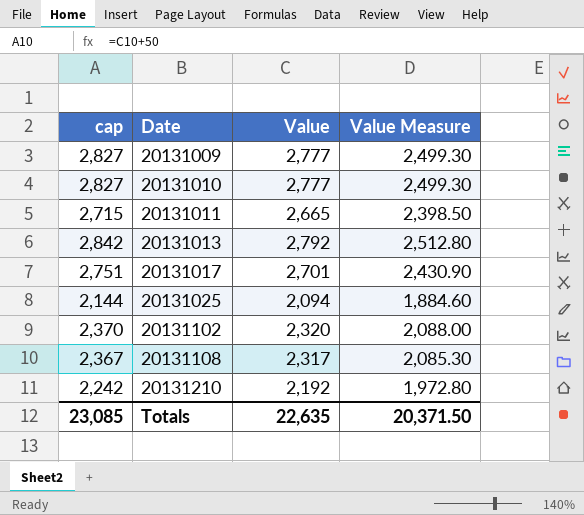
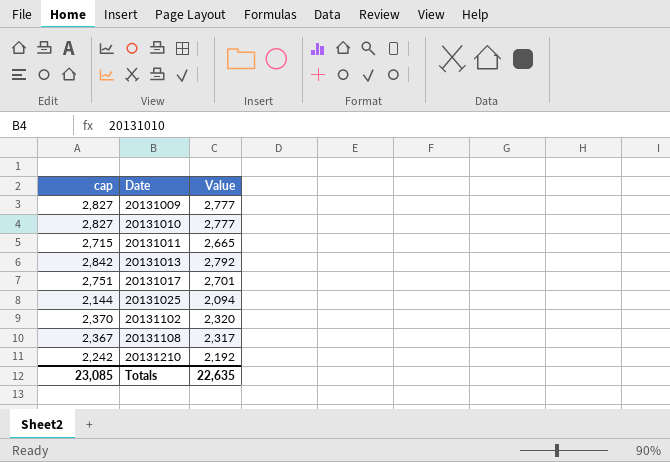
column Value Measure | formula: [Value] * 0.9 -> none

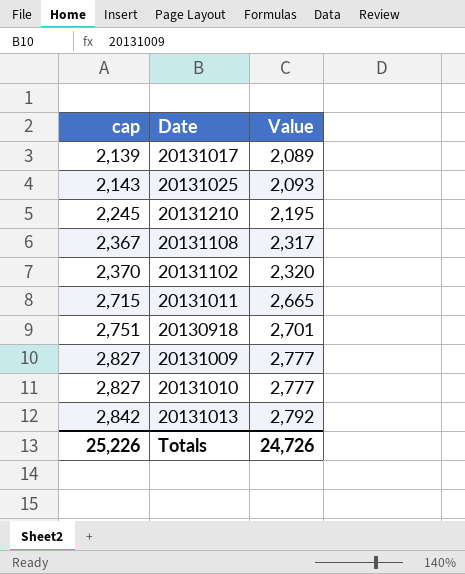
row order: Date ascending -> cap ascending
20131017 | cap: 2,751 -> 2,139
20131017 | Value: 2,701 -> 2,089
20131025 | cap: 2,144 -> 2,143
20131025 | Value: 2,094 -> 2,093
20131210 | cap: 2,242 -> 2,245
20131210 | Value: 2,192 -> 2,195
row 20130918: none -> 2,751 | 2,701
Totals | cap: 23,085 -> 25,226
Totals | Value: 22,635 -> 24,726

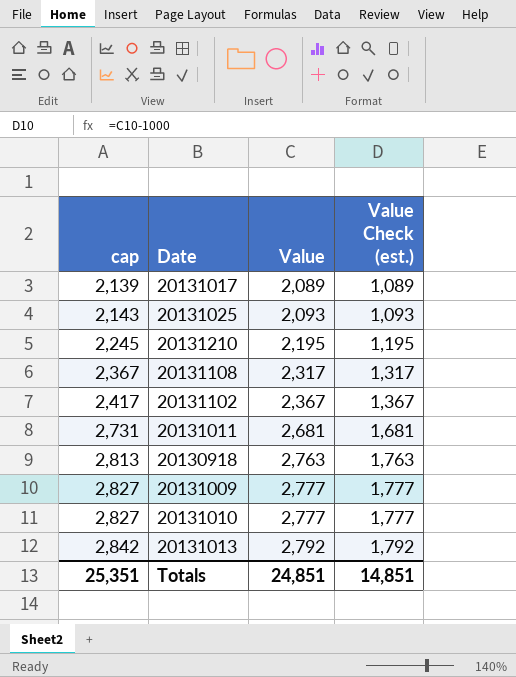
column Value Check (est.) | formula: none -> [Value] - 1000
20131102 | cap: 2,370 -> 2,417
20131102 | Value: 2,320 -> 2,367
20131011 | cap: 2,715 -> 2,731
20131011 | Value: 2,665 -> 2,681
20130918 | cap: 2,751 -> 2,813
20130918 | Value: 2,701 -> 2,763
Totals | cap: 25,226 -> 25,351
Totals | Value: 24,726 -> 24,851

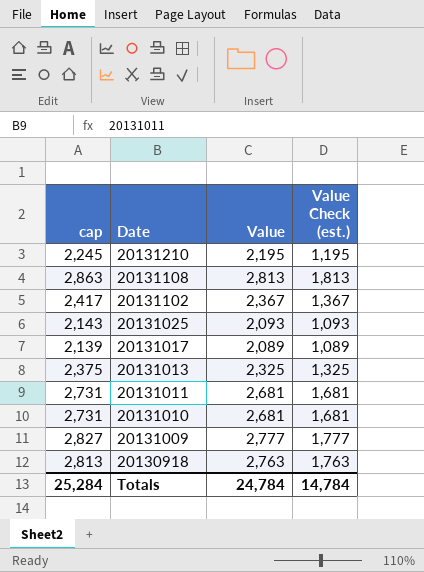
row order: cap ascending -> Date descending
20131108 | cap: 2,367 -> 2,863
20131108 | Value: 2,317 -> 2,813
20131108 | Value Check (est.): 1,317 -> 1,813
20131013 | cap: 2,842 -> 2,375
20131013 | Value: 2,792 -> 2,325
20131013 | Value Check (est.): 1,792 -> 1,325
20131010 | cap: 2,827 -> 2,731
20131010 | Value: 2,777 -> 2,681
20131010 | Value Check (est.): 1,777 -> 1,681
Totals | cap: 25,351 -> 25,284
Totals | Value: 24,851 -> 24,784
Totals | Value Check (est.): 14,851 -> 14,784

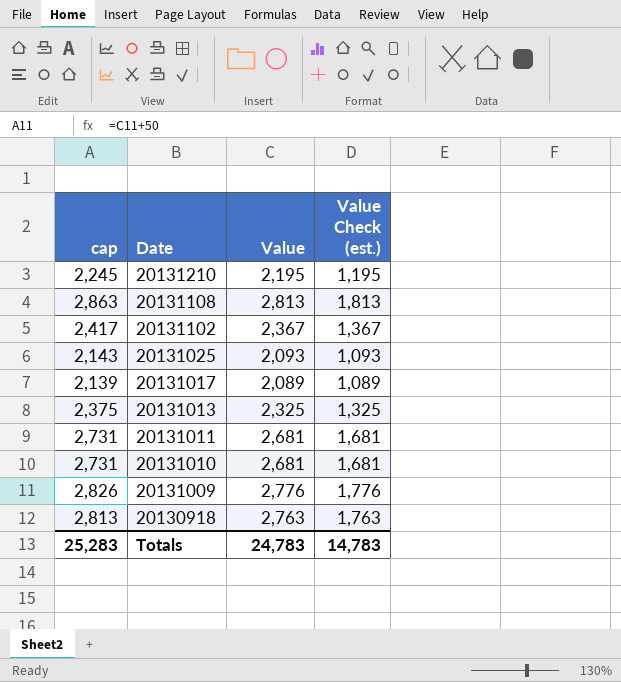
20131009 | cap: 2,827 -> 2,826
20131009 | Value: 2,777 -> 2,776
20131009 | Value Check (est.): 1,777 -> 1,776
Totals | cap: 25,284 -> 25,283
Totals | Value: 24,784 -> 24,783
Totals | Value Check (est.): 14,784 -> 14,783

